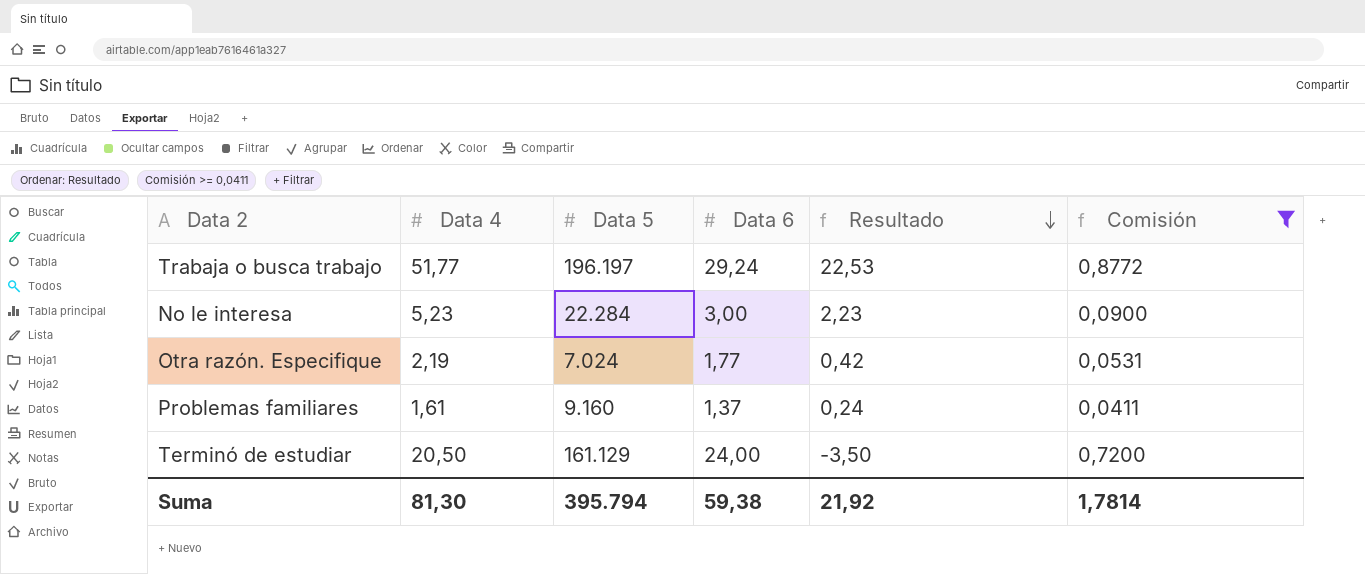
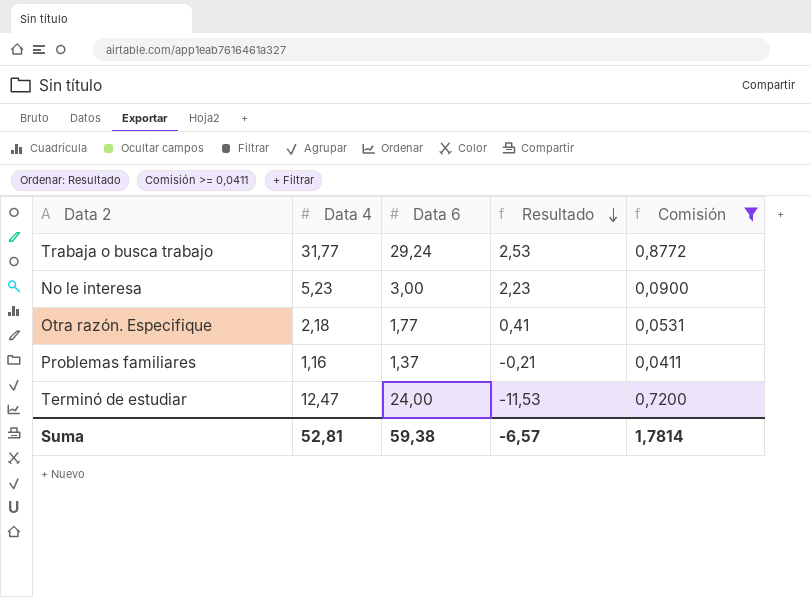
column Data 5 | position: 3 -> none
Trabaja o busca trabajo | Data 4: 51,77 -> 31,77
Trabaja o busca trabajo | Resultado: 22,53 -> 2,53
Otra razón. Especifique | Data 4: 2,19 -> 2,18
Otra razón. Especifique | Resultado: 0,42 -> 0,41
Problemas familiares | Data 4: 1,61 -> 1,16
Problemas familiares | Resultado: 0,24 -> -0,21
Terminó de estudiar | Data 4: 20,50 -> 12,47
Terminó de estudiar | Resultado: -3,50 -> -11,53
Suma | Data 4: 81,30 -> 52,81
Suma | Resultado: 21,92 -> -6,57

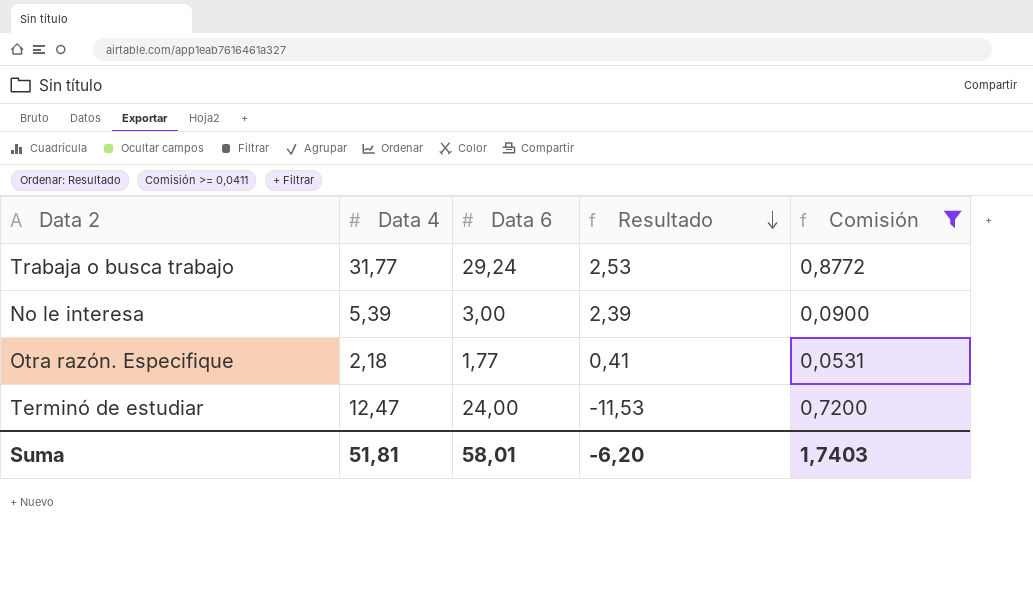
row Problemas familiares: 1,16 | 1,37 | -0,21 | 0,0411 -> none
No le interesa | Data 4: 5,23 -> 5,39
No le interesa | Resultado: 2,23 -> 2,39
Suma | Data 4: 52,81 -> 51,81
Suma | Data 6: 59,38 -> 58,01
Suma | Resultado: -6,57 -> -6,20
Suma | Comisión: 1,7814 -> 1,7403

